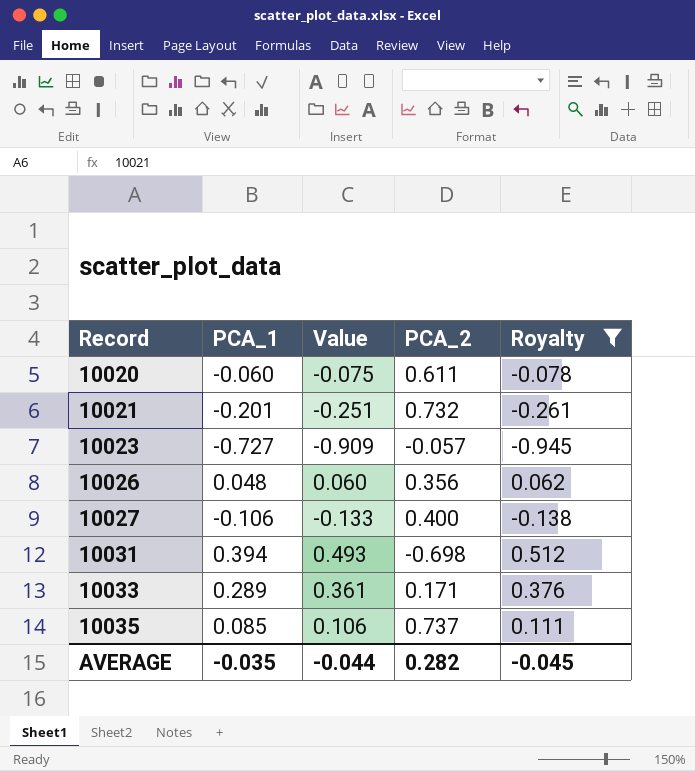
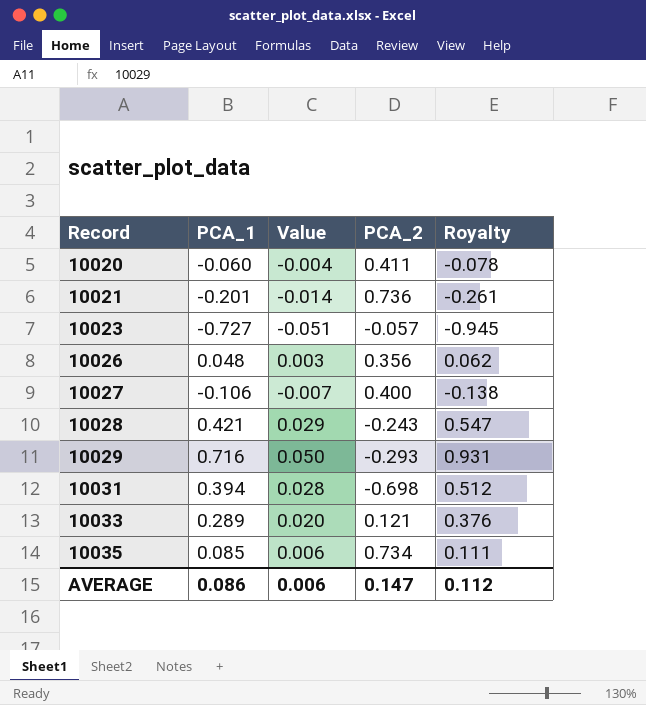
filter: Royalty <= 0.512 -> none
column Value | formula: [PCA_1] * 1.25 -> [PCA_1] * 0.07
10020 | PCA_2: 0.611 -> 0.411
10021 | PCA_2: 0.732 -> 0.736
10033 | PCA_2: 0.171 -> 0.121
10035 | PCA_2: 0.737 -> 0.734
AVERAGE | PCA_1: -0.035 -> 0.086
AVERAGE | Value: -0.044 -> 0.006
AVERAGE | PCA_2: 0.282 -> 0.147
AVERAGE | Royalty: -0.045 -> 0.112

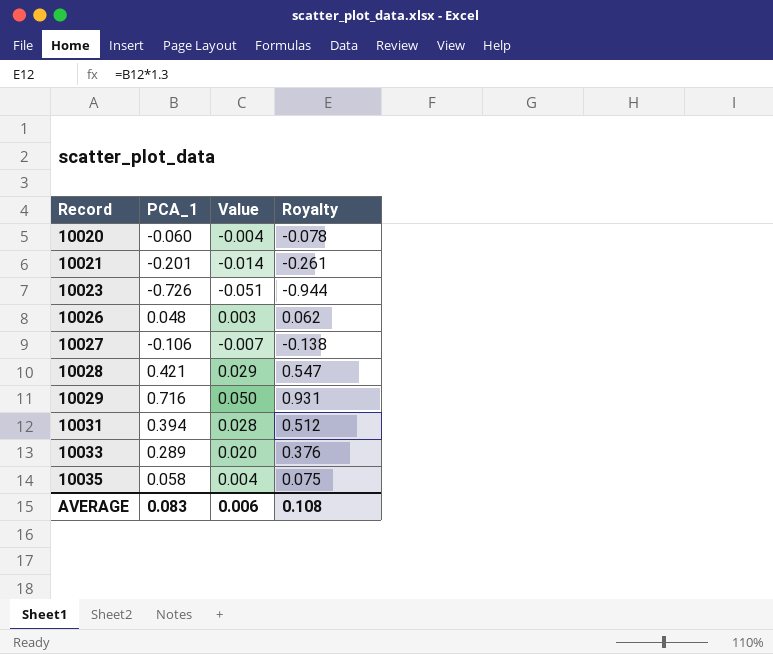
column PCA_2 | position: 4 -> none
10023 | PCA_1: -0.727 -> -0.726
10023 | Royalty: -0.945 -> -0.944
10035 | PCA_1: 0.085 -> 0.058
10035 | Value: 0.006 -> 0.004
10035 | Royalty: 0.111 -> 0.075
AVERAGE | PCA_1: 0.086 -> 0.083
AVERAGE | Royalty: 0.112 -> 0.108

